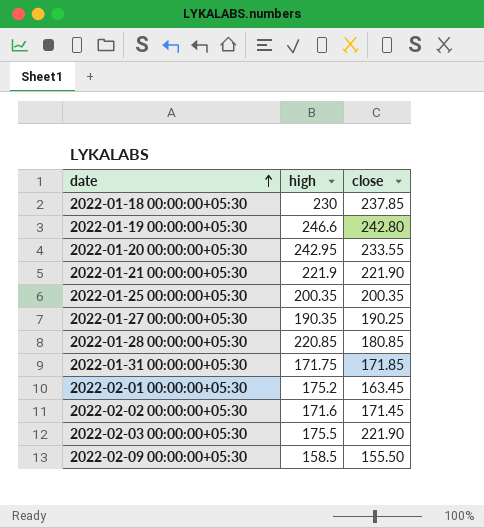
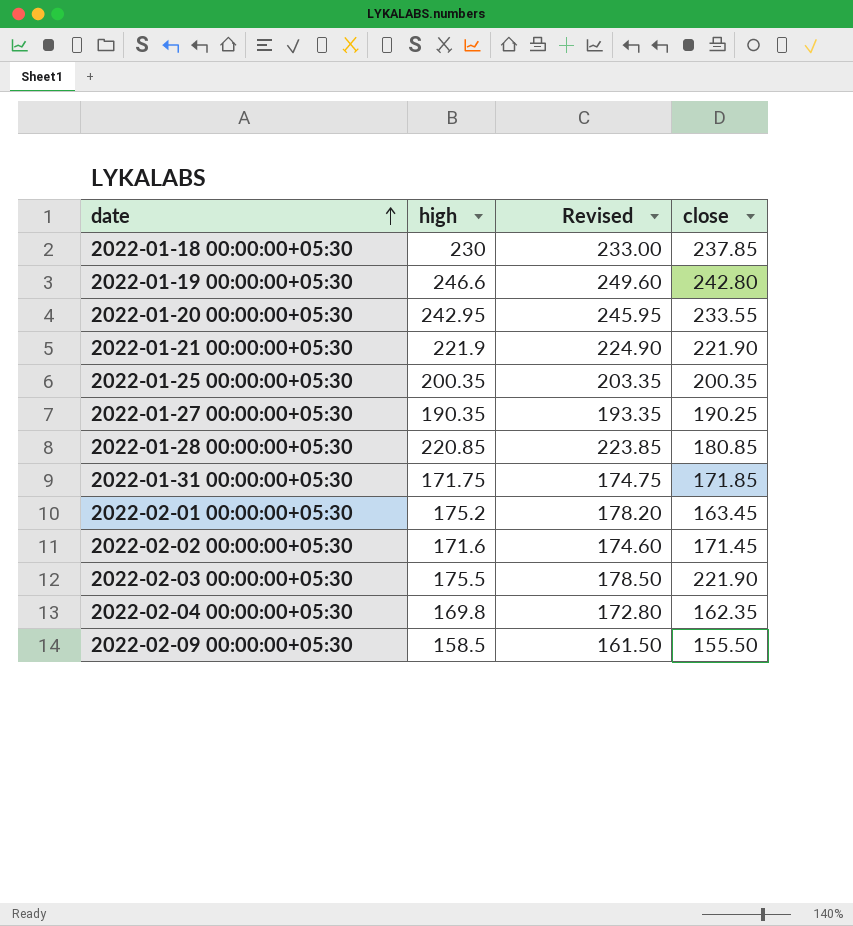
column Revised | formula: none -> [high] + 3
row 2022-02-04 00:00:00+05:30: none -> 169.8 | 172.80 | 162.35

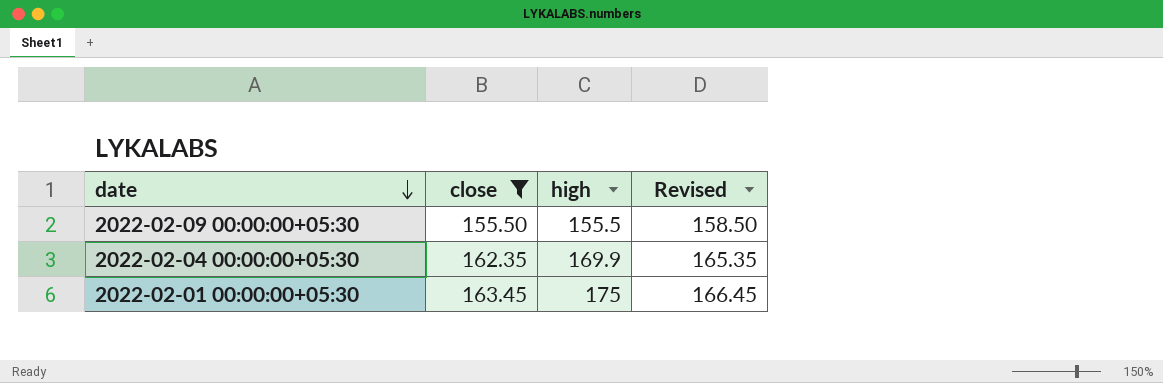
filter: none -> close <= 163.45
row order: date ascending -> date descending
column close | position: 4 -> 2
column Revised | formula: [high] + 3 -> [close] + 3
2022-02-09 00:00:00+05:30 | high: 158.5 -> 155.5
2022-02-04 00:00:00+05:30 | high: 169.8 -> 169.9
2022-02-01 00:00:00+05:30 | high: 175.2 -> 175

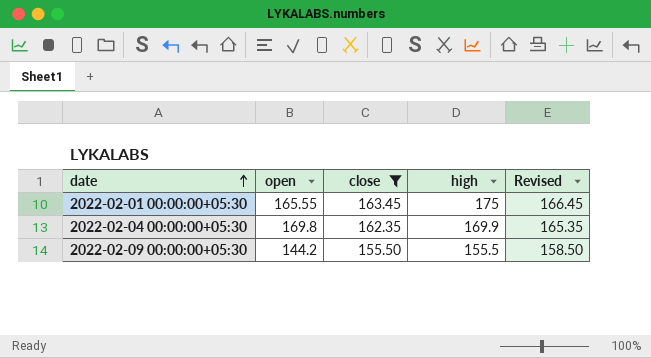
row order: date descending -> date ascending
column open | position: none -> 2

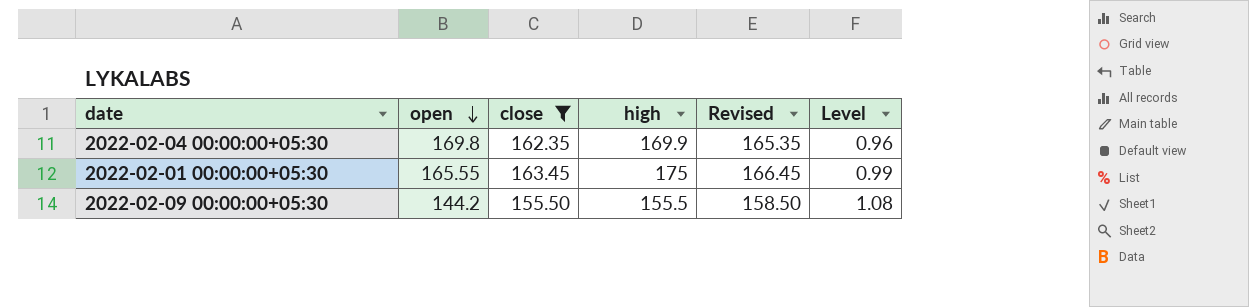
row order: date ascending -> open descending
column Level | formula: none -> [close] / [open]

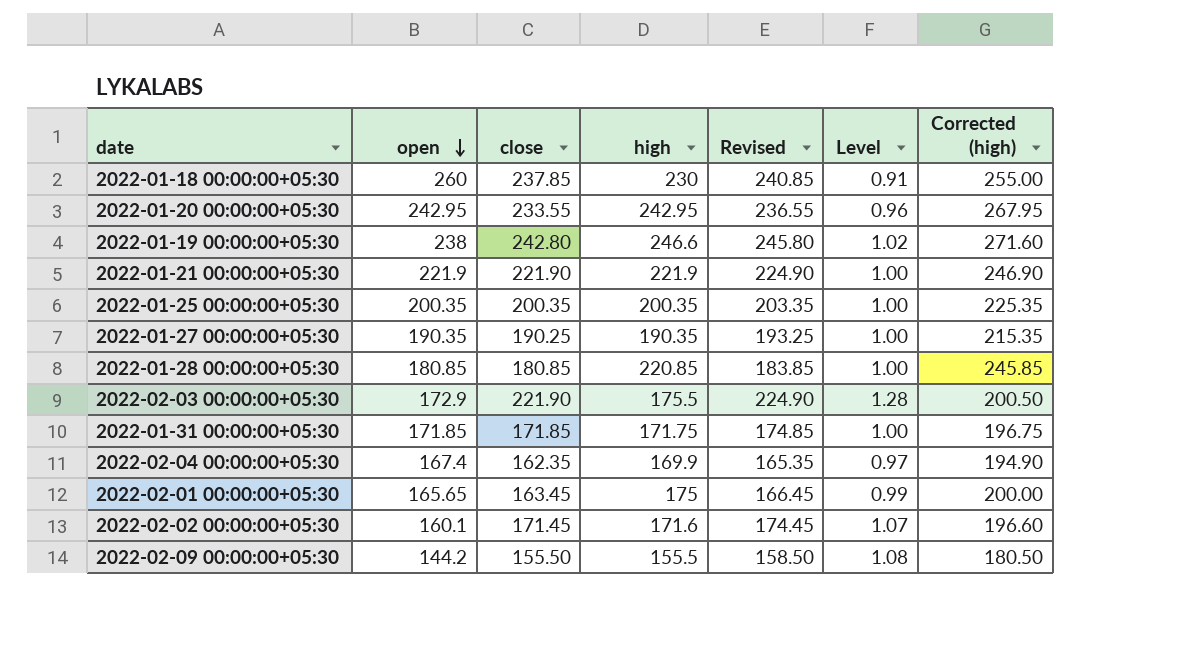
filter: close <= 163.45 -> none
column Corrected (high) | formula: none -> [high] + 25
2022-02-04 00:00:00+05:30 | open: 169.8 -> 167.4
2022-02-04 00:00:00+05:30 | Level: 0.96 -> 0.97
2022-02-01 00:00:00+05:30 | open: 165.55 -> 165.65

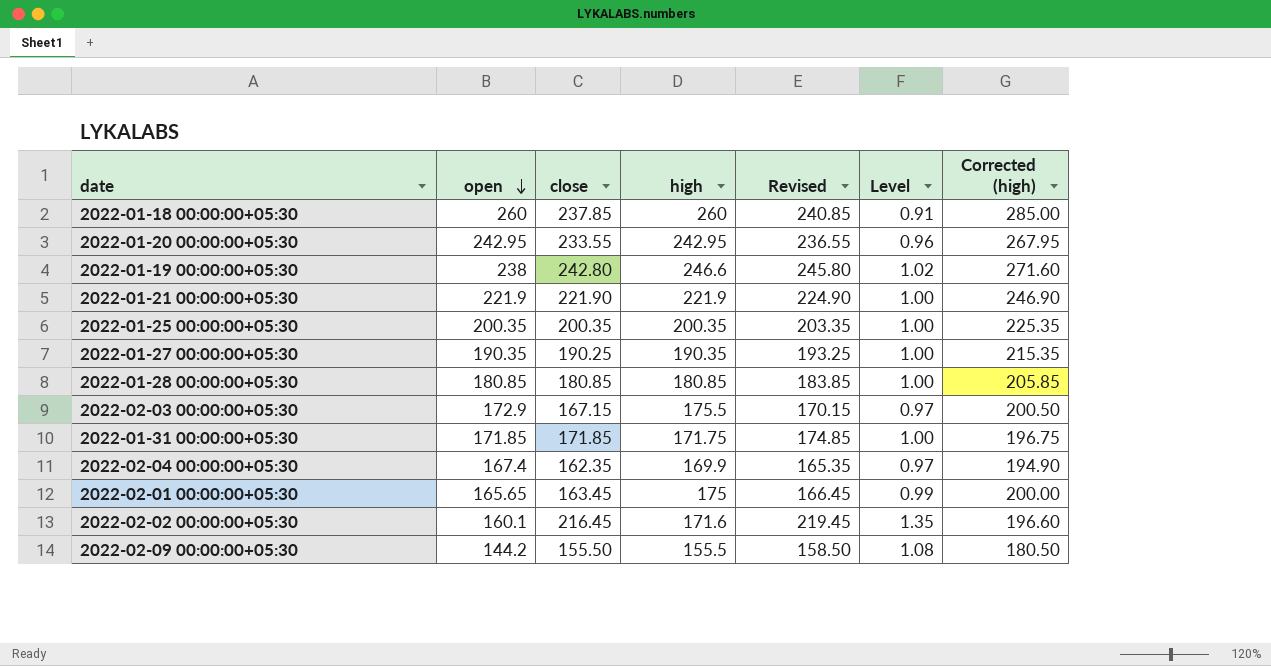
2022-01-18 00:00:00+05:30 | high: 230 -> 260
2022-01-18 00:00:00+05:30 | Corrected (high): 255.00 -> 285.00
2022-01-28 00:00:00+05:30 | high: 220.85 -> 180.85
2022-01-28 00:00:00+05:30 | Corrected (high): 245.85 -> 205.85
2022-02-03 00:00:00+05:30 | close: 221.90 -> 167.15
2022-02-03 00:00:00+05:30 | Revised: 224.90 -> 170.15
2022-02-03 00:00:00+05:30 | Level: 1.28 -> 0.97
2022-02-02 00:00:00+05:30 | close: 171.45 -> 216.45
2022-02-02 00:00:00+05:30 | Revised: 174.45 -> 219.45
2022-02-02 00:00:00+05:30 | Level: 1.07 -> 1.35

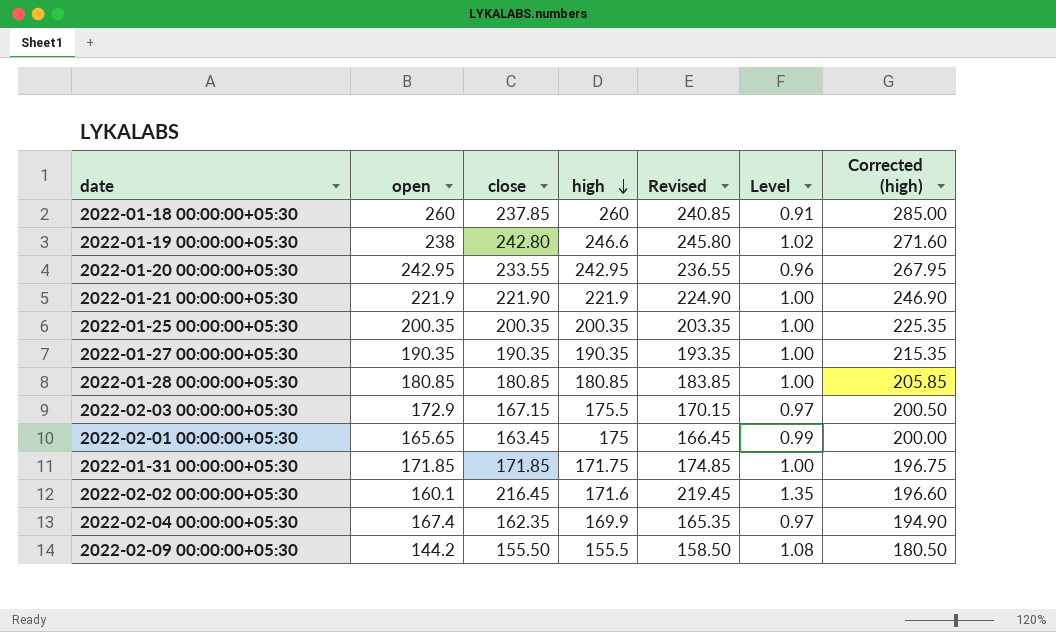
row order: open descending -> high descending
2022-01-27 00:00:00+05:30 | close: 190.25 -> 190.35
2022-01-27 00:00:00+05:30 | Revised: 193.25 -> 193.35

